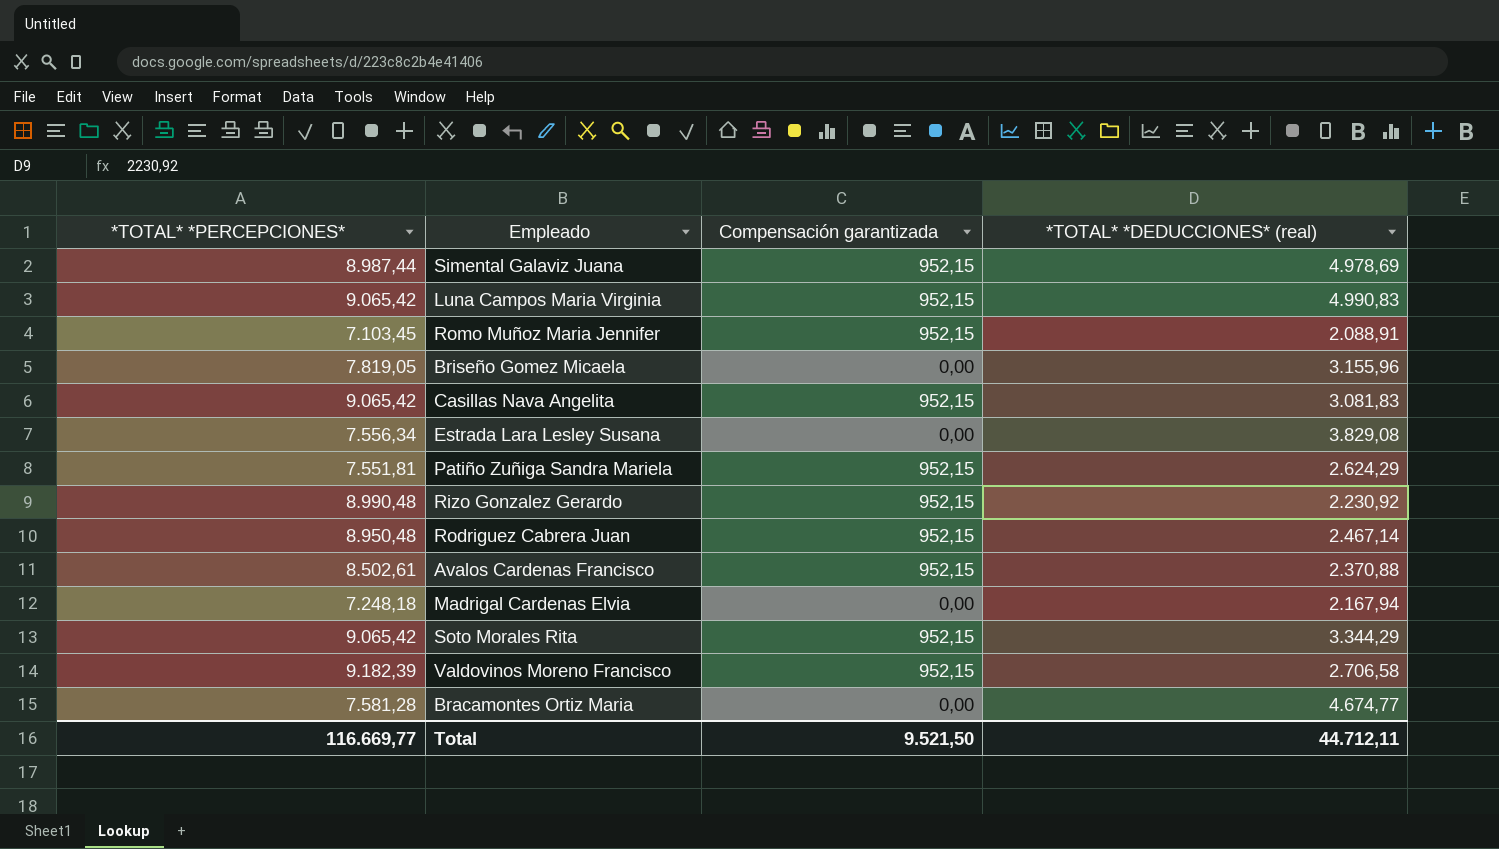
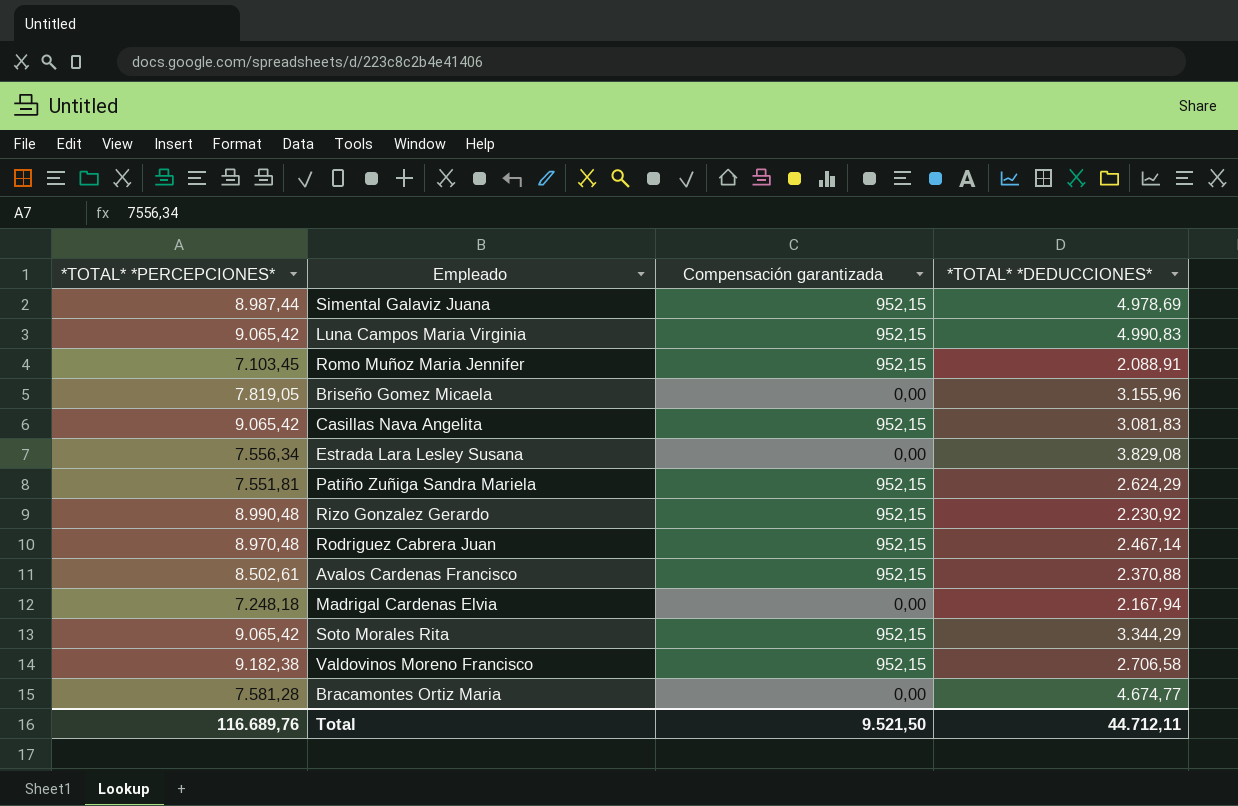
column name: *TOTAL* *DEDUCCIONES* (real) -> *TOTAL* *DEDUCCIONES*
Rodriguez Cabrera Juan | *TOTAL* *PERCEPCIONES*: 8.950,48 -> 8.970,48
Valdovinos Moreno Francisco | *TOTAL* *PERCEPCIONES*: 9.182,39 -> 9.182,38
Total | *TOTAL* *PERCEPCIONES*: 116.669,77 -> 116.689,76

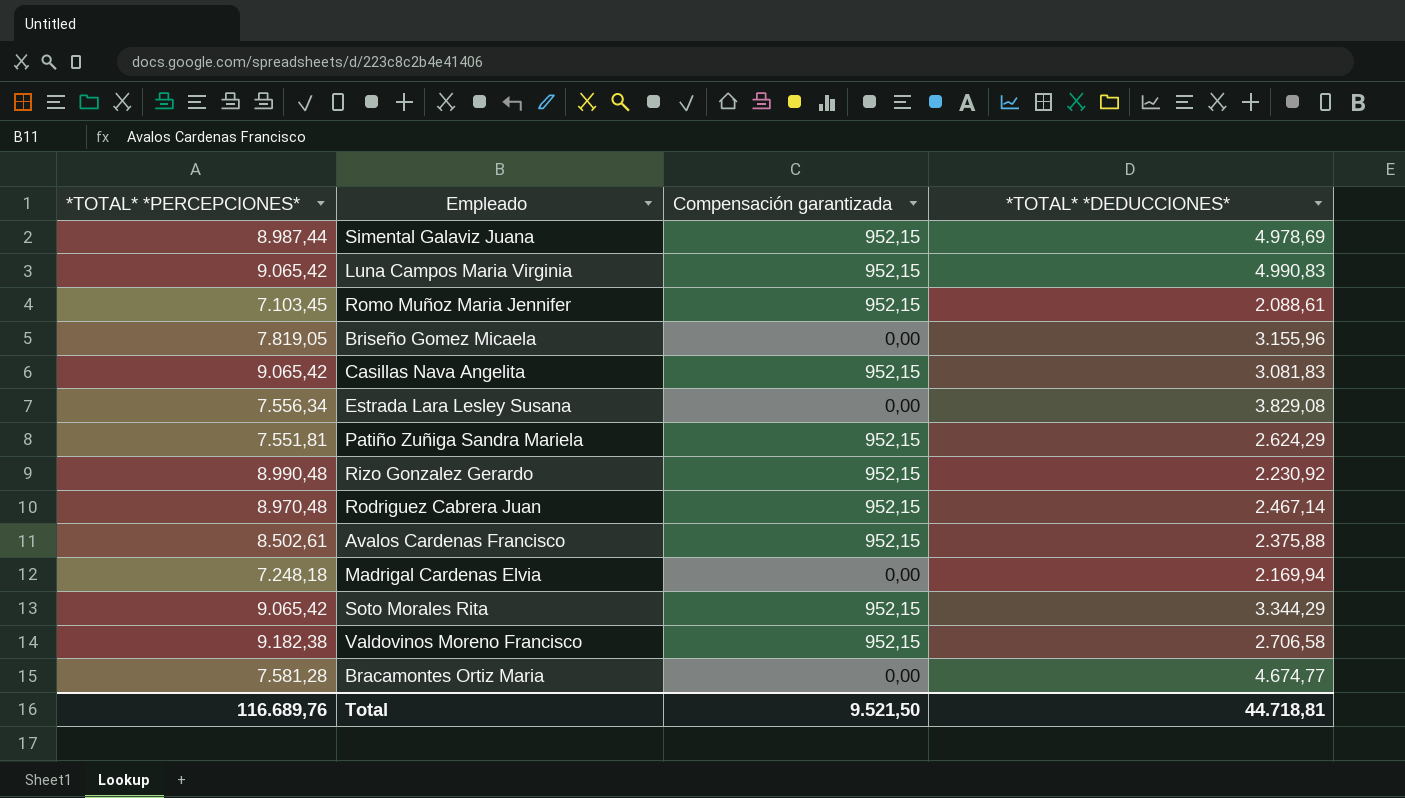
Romo Muñoz Maria Jennifer | *TOTAL* *DEDUCCIONES*: 2.088,91 -> 2.088,61
Avalos Cardenas Francisco | *TOTAL* *DEDUCCIONES*: 2.370,88 -> 2.375,88
Madrigal Cardenas Elvia | *TOTAL* *DEDUCCIONES*: 2.167,94 -> 2.169,94
Total | *TOTAL* *DEDUCCIONES*: 44.712,11 -> 44.718,81

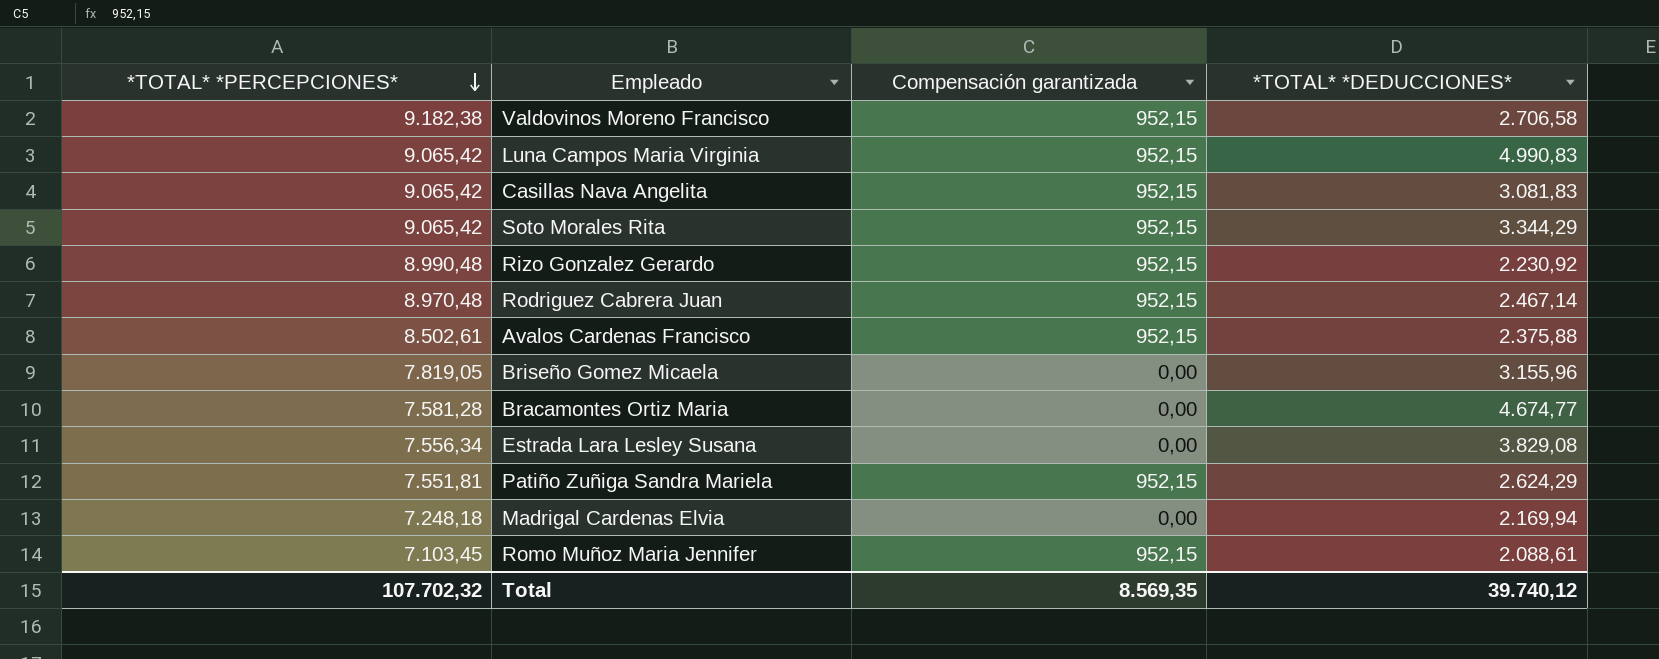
row order: none -> *TOTAL* *PERCEPCIONES* descending
row Simental Galaviz Juana: 8.987,44 | 952,15 | 4.978,69 -> none
Total | *TOTAL* *PERCEPCIONES*: 116.689,76 -> 107.702,32
Total | Compensación garantizada: 9.521,50 -> 8.569,35
Total | *TOTAL* *DEDUCCIONES*: 44.718,81 -> 39.740,12

